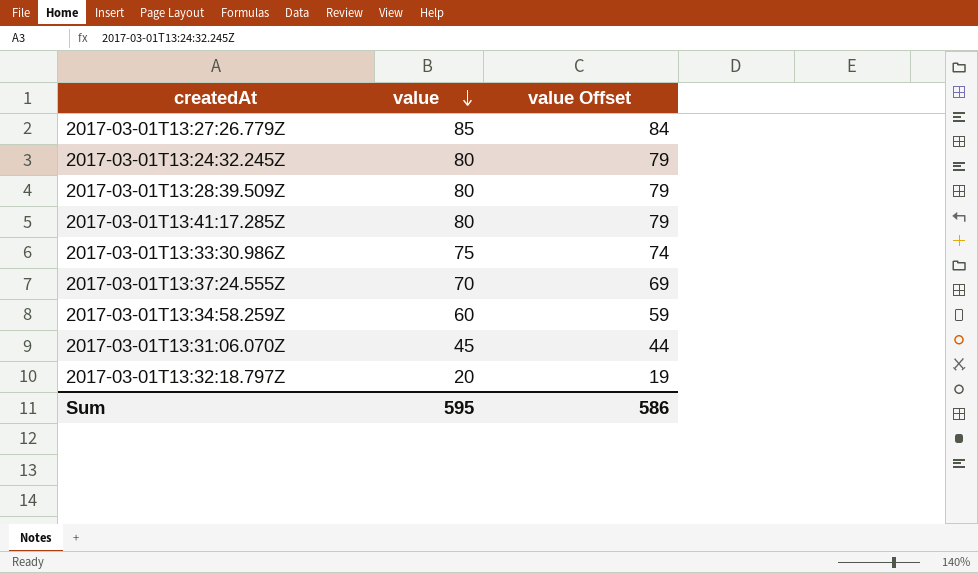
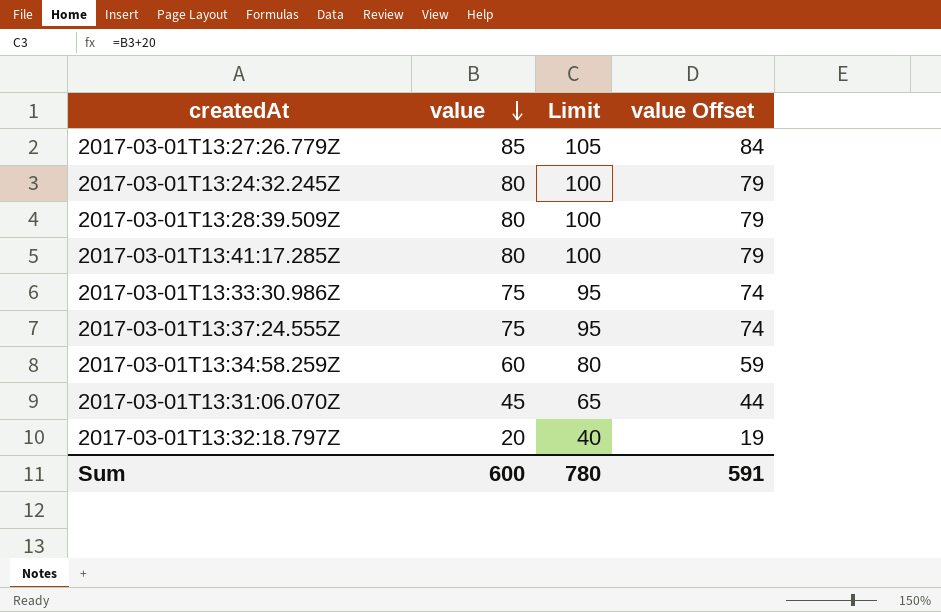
column Limit | formula: none -> [value] + 20
2017-03-01T13:37:24.555Z | value: 70 -> 75
2017-03-01T13:37:24.555Z | value Offset: 69 -> 74
Sum | value: 595 -> 600
Sum | value Offset: 586 -> 591

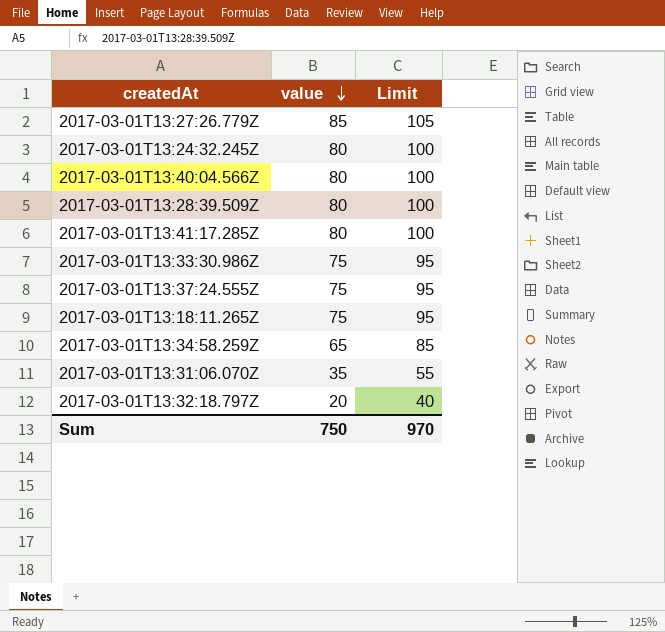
column value Offset | formula: [value] - 1 -> none
row 2017-03-01T13:40:04.566Z: none -> 80 | 100
row 2017-03-01T13:18:11.265Z: none -> 75 | 95
2017-03-01T13:34:58.259Z | value: 60 -> 65
2017-03-01T13:34:58.259Z | Limit: 80 -> 85
2017-03-01T13:31:06.070Z | value: 45 -> 35
2017-03-01T13:31:06.070Z | Limit: 65 -> 55
Sum | value: 600 -> 750
Sum | Limit: 780 -> 970

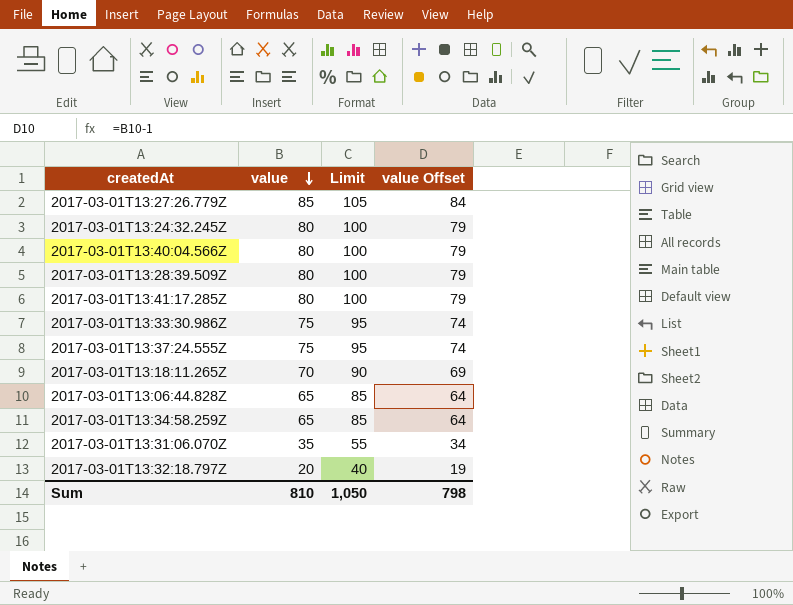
column value Offset | formula: none -> [value] - 1
2017-03-01T13:18:11.265Z | value: 75 -> 70
2017-03-01T13:18:11.265Z | Limit: 95 -> 90
row 2017-03-01T13:06:44.828Z: none -> 65 | 85 | 64
Sum | value: 750 -> 810
Sum | Limit: 970 -> 1,050

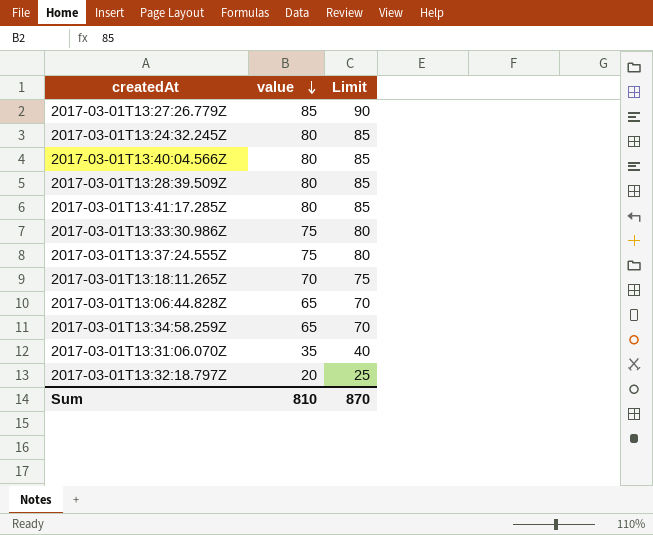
column value Offset | formula: [value] - 1 -> none
column Limit | formula: [value] + 20 -> [value] + 5
Sum | Limit: 1,050 -> 870

